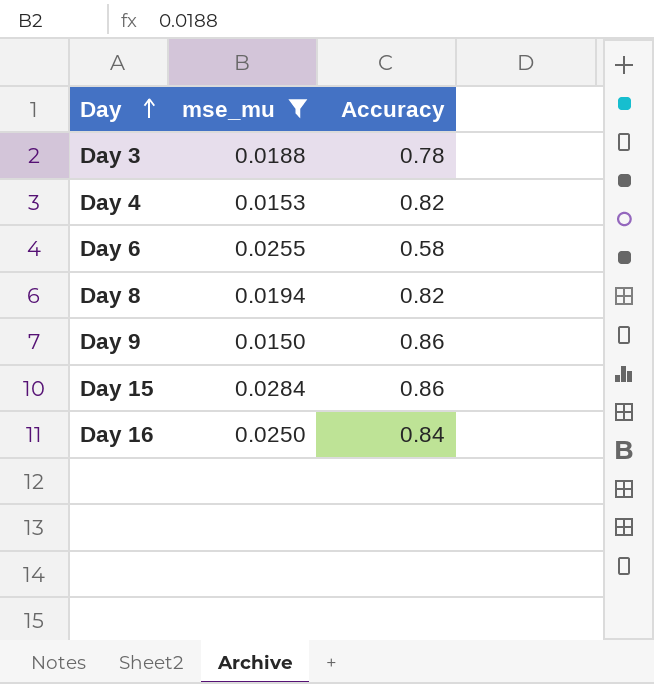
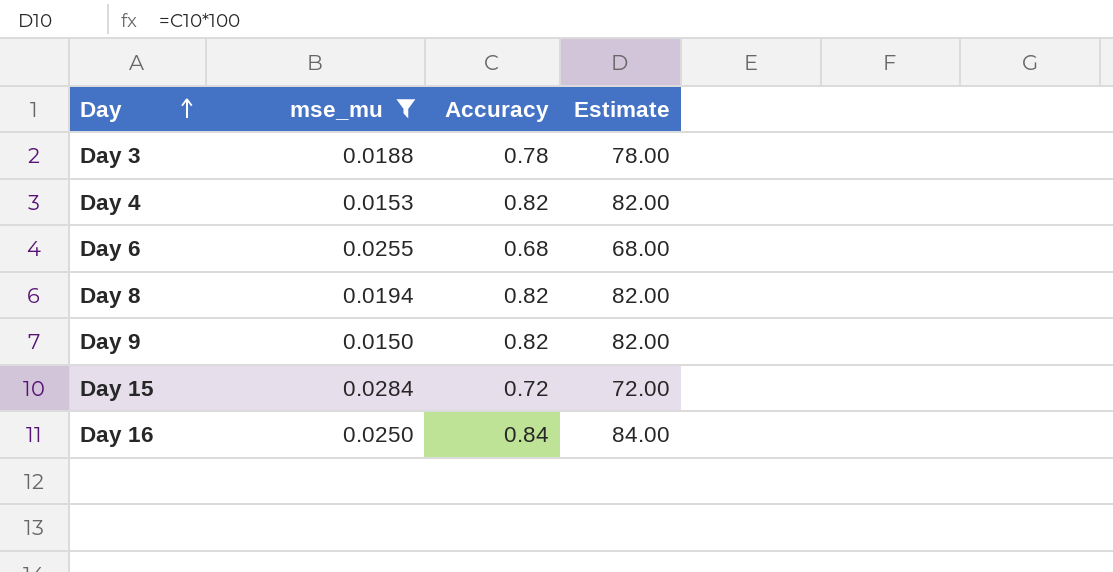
column Estimate | formula: none -> [Accuracy] * 100
Day 6 | Accuracy: 0.58 -> 0.68
Day 9 | Accuracy: 0.86 -> 0.82
Day 15 | Accuracy: 0.86 -> 0.72

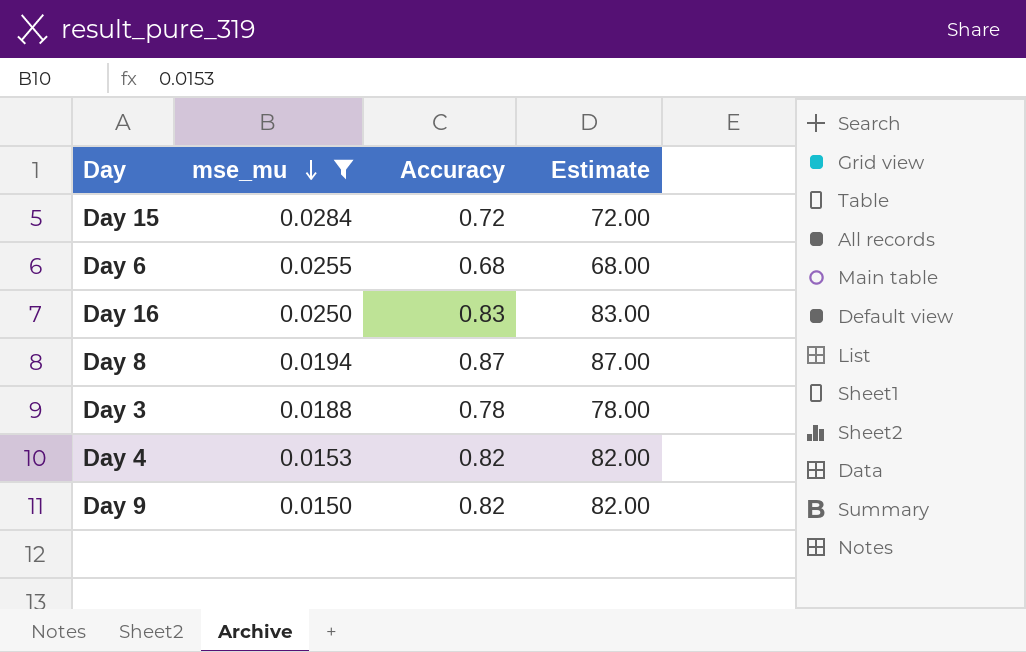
row order: Day ascending -> mse_mu descending
Day 16 | Accuracy: 0.84 -> 0.83
Day 16 | Estimate: 84.00 -> 83.00
Day 8 | Accuracy: 0.82 -> 0.87
Day 8 | Estimate: 82.00 -> 87.00

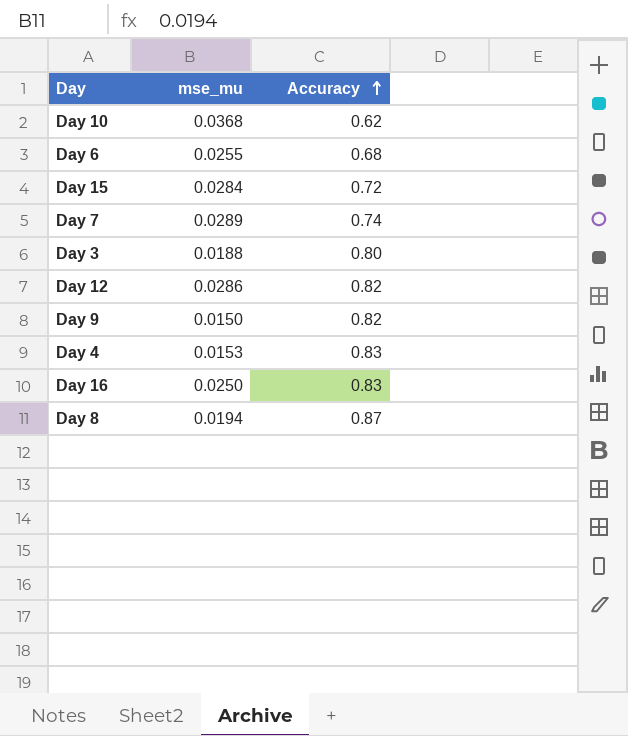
filter: mse_mu <= 0.0284 -> none
row order: mse_mu descending -> Accuracy ascending
column Estimate | formula: [Accuracy] * 100 -> none
Day 3 | Accuracy: 0.78 -> 0.80
Day 4 | Accuracy: 0.82 -> 0.83

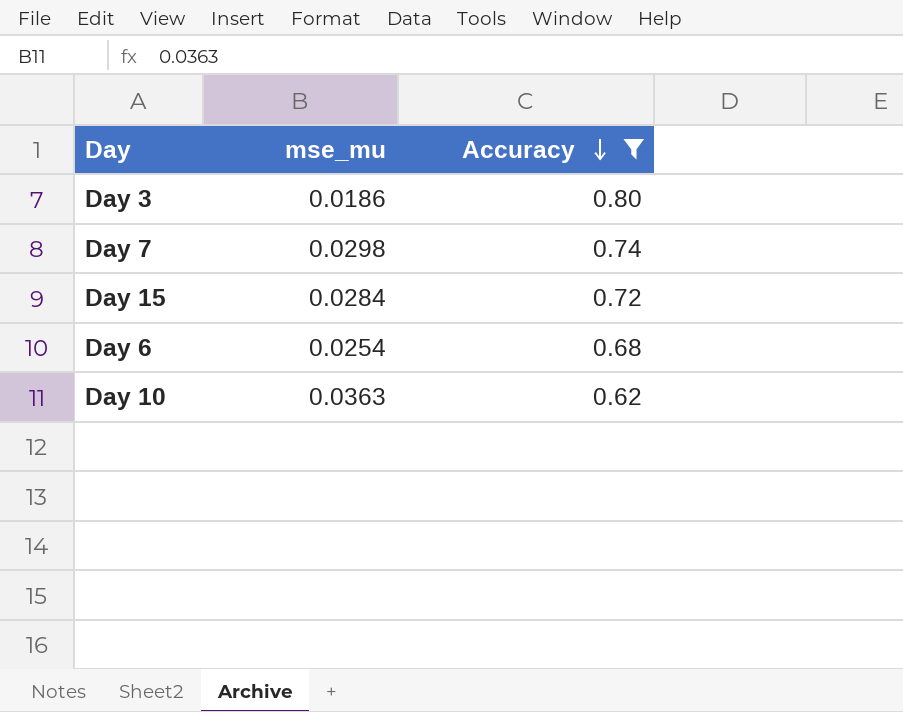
filter: none -> Accuracy <= 0.80
row order: Accuracy ascending -> Accuracy descending
Day 3 | mse_mu: 0.0188 -> 0.0186
Day 7 | mse_mu: 0.0289 -> 0.0298
Day 6 | mse_mu: 0.0255 -> 0.0254
Day 10 | mse_mu: 0.0368 -> 0.0363

